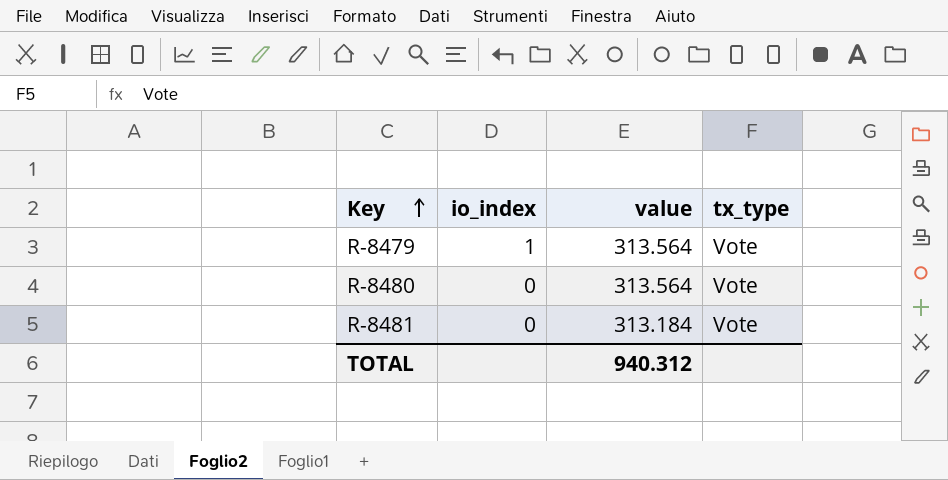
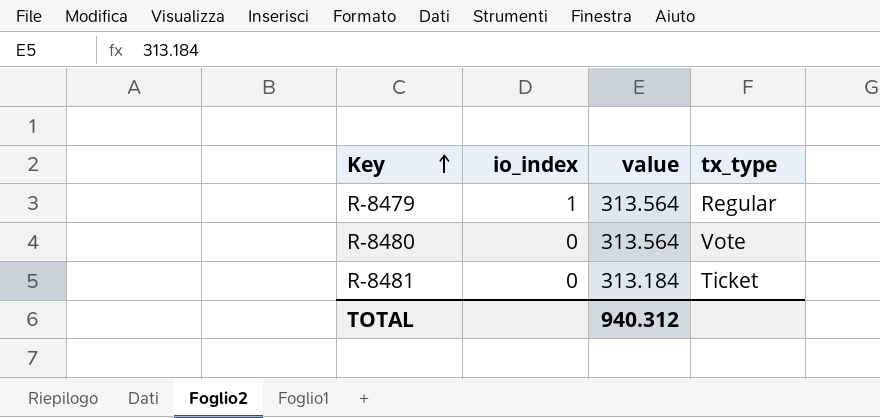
R-8479 | tx_type: Vote -> Regular
R-8481 | tx_type: Vote -> Ticket

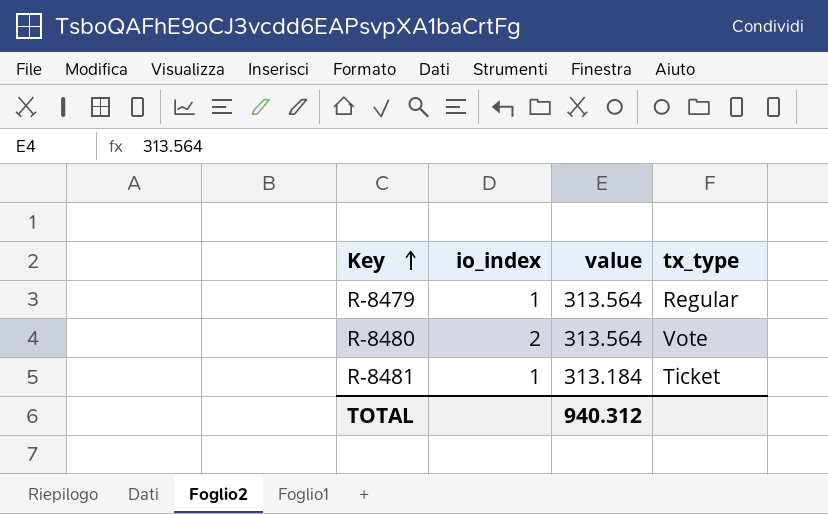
R-8480 | io_index: 0 -> 2
R-8481 | io_index: 0 -> 1

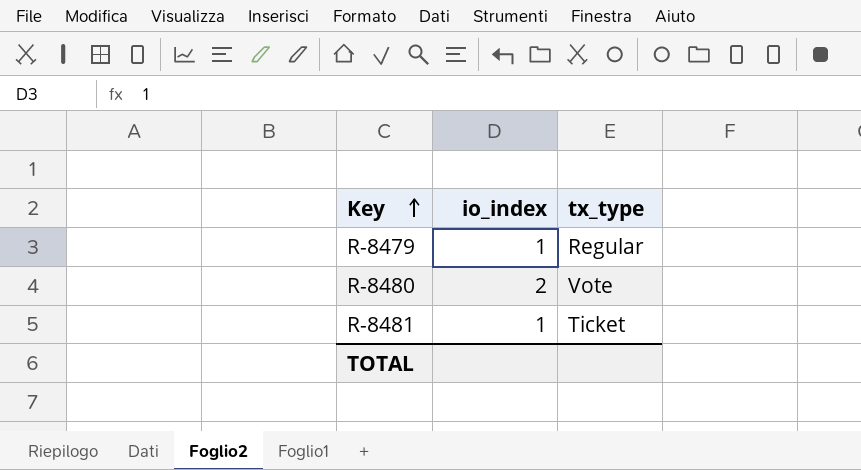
column value | position: 3 -> none

